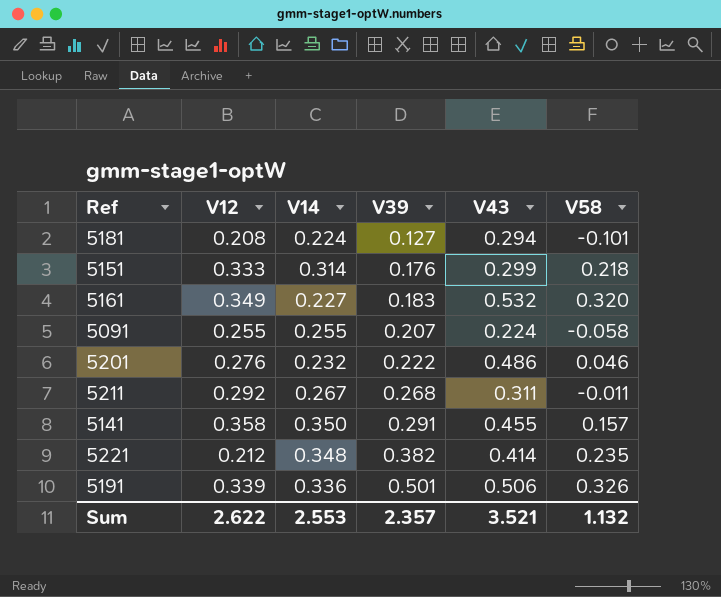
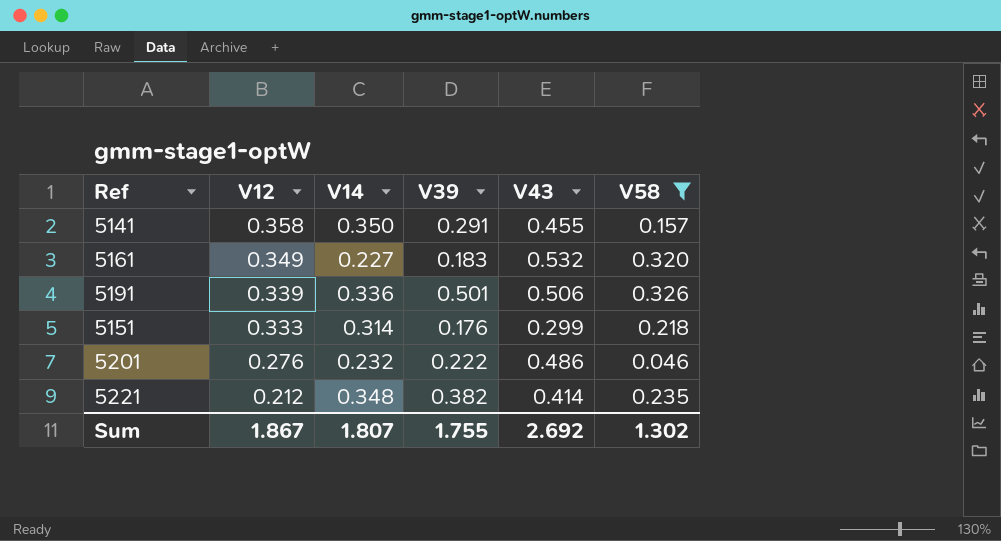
filter: none -> V58 >= 0.046
row order: V39 ascending -> V12 descending
Sum | V12: 2.622 -> 1.867
Sum | V14: 2.553 -> 1.807
Sum | V39: 2.357 -> 1.755
Sum | V43: 3.521 -> 2.692
Sum | V58: 1.132 -> 1.302

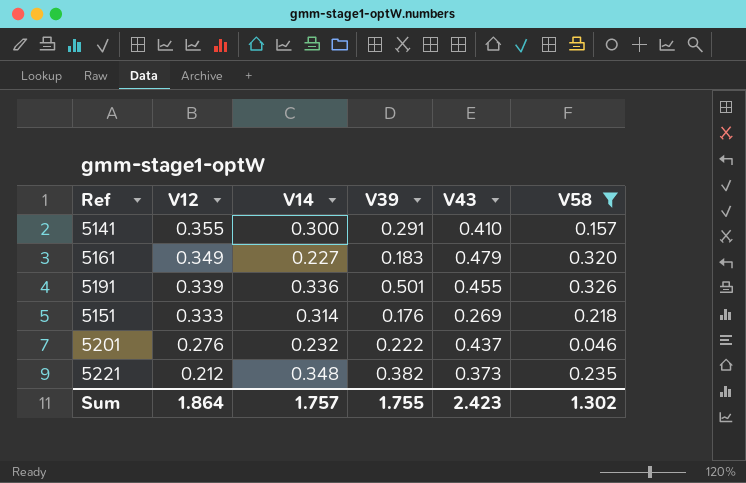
5141 | V12: 0.358 -> 0.355
5141 | V14: 0.350 -> 0.300
5141 | V43: 0.455 -> 0.410
5161 | V43: 0.532 -> 0.479
5191 | V43: 0.506 -> 0.455
5151 | V43: 0.299 -> 0.269
5201 | V43: 0.486 -> 0.437
5221 | V43: 0.414 -> 0.373
Sum | V12: 1.867 -> 1.864
Sum | V14: 1.807 -> 1.757
Sum | V43: 2.692 -> 2.423

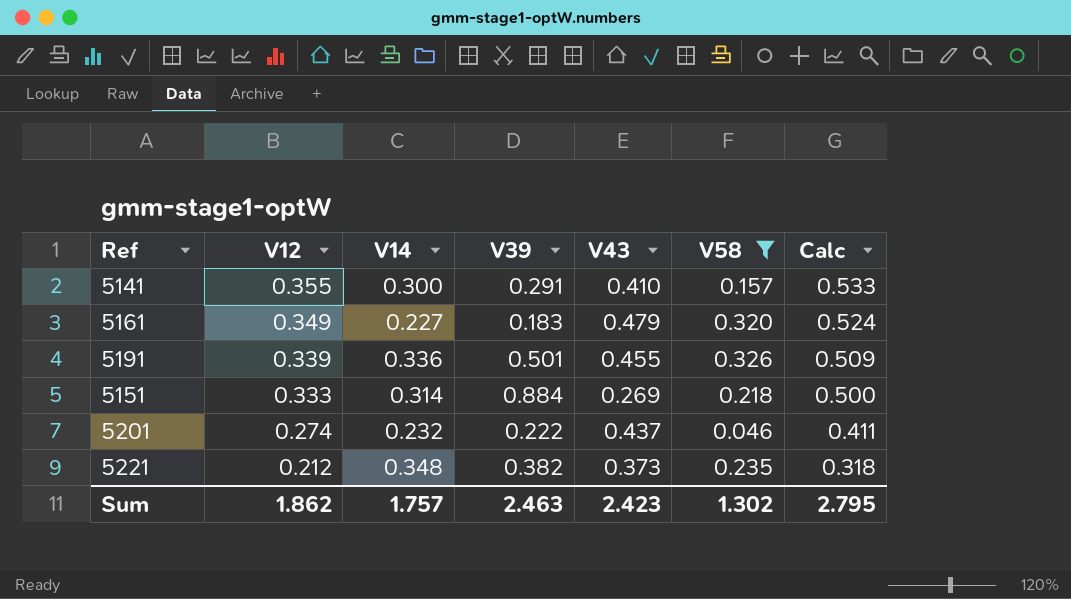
column Calc | formula: none -> [V12] * 1.5
5151 | V39: 0.176 -> 0.884
5201 | V12: 0.276 -> 0.274
Sum | V12: 1.864 -> 1.862
Sum | V39: 1.755 -> 2.463

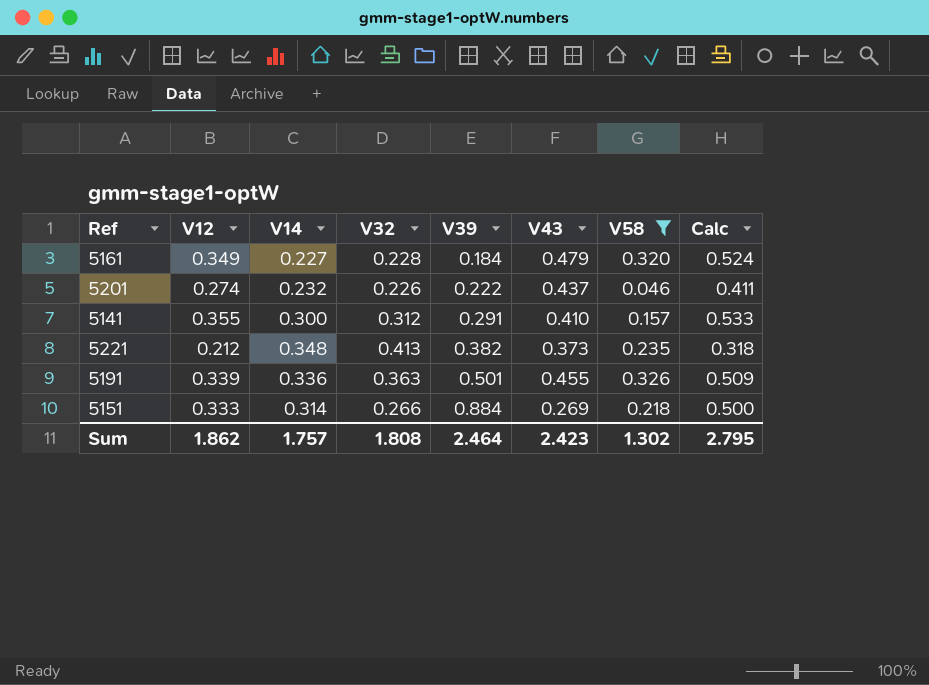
row order: V12 descending -> V39 ascending
column V32 | position: none -> 4
5161 | V39: 0.183 -> 0.184
Sum | V39: 2.463 -> 2.464

